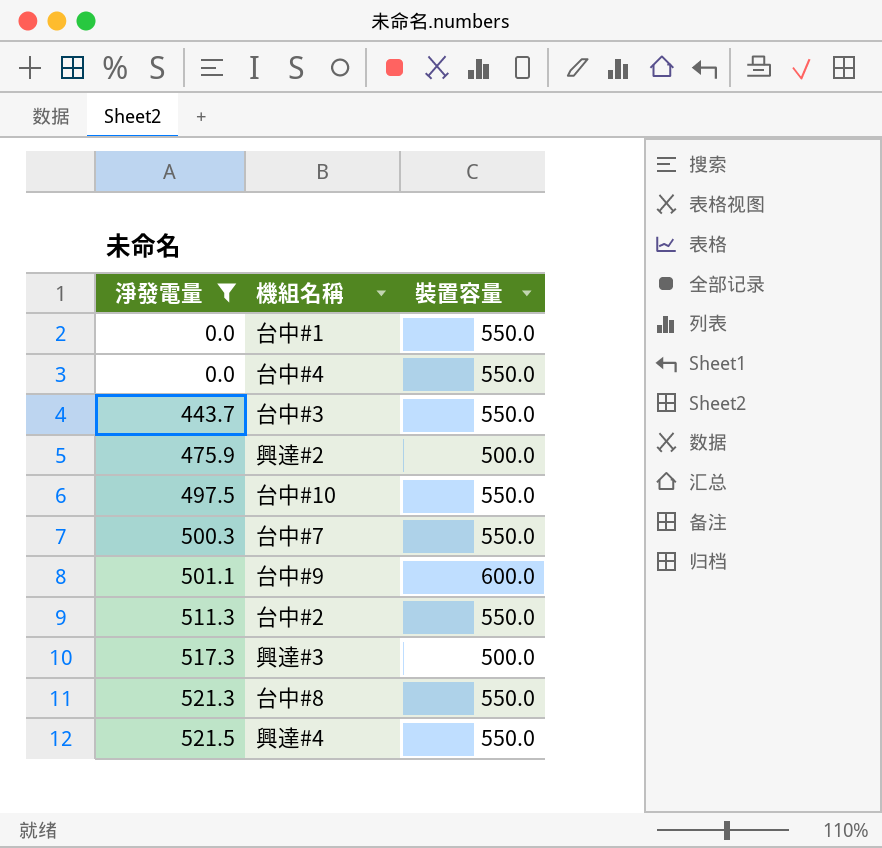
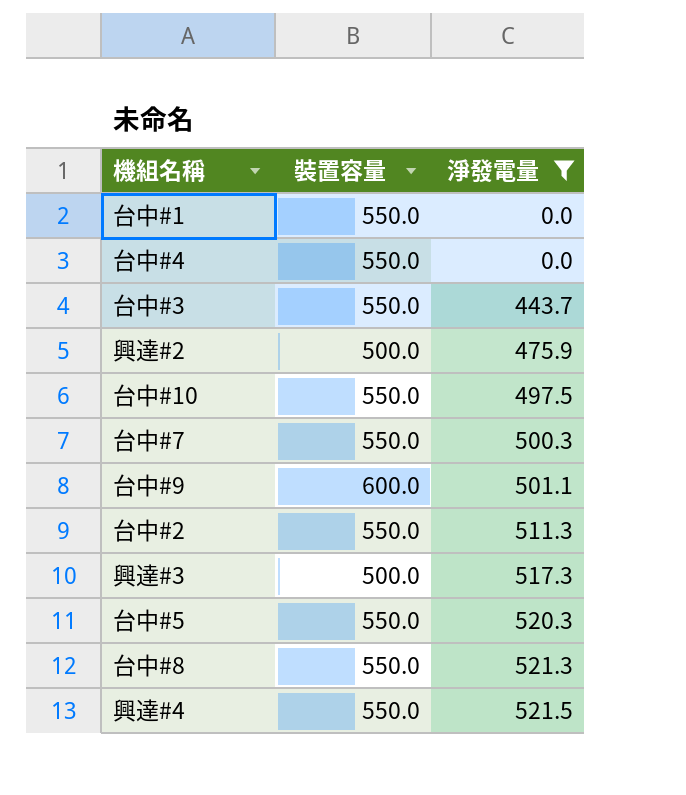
column 淨發電量 | position: 1 -> 3
row 台中#5: none -> 550.0 | 520.3

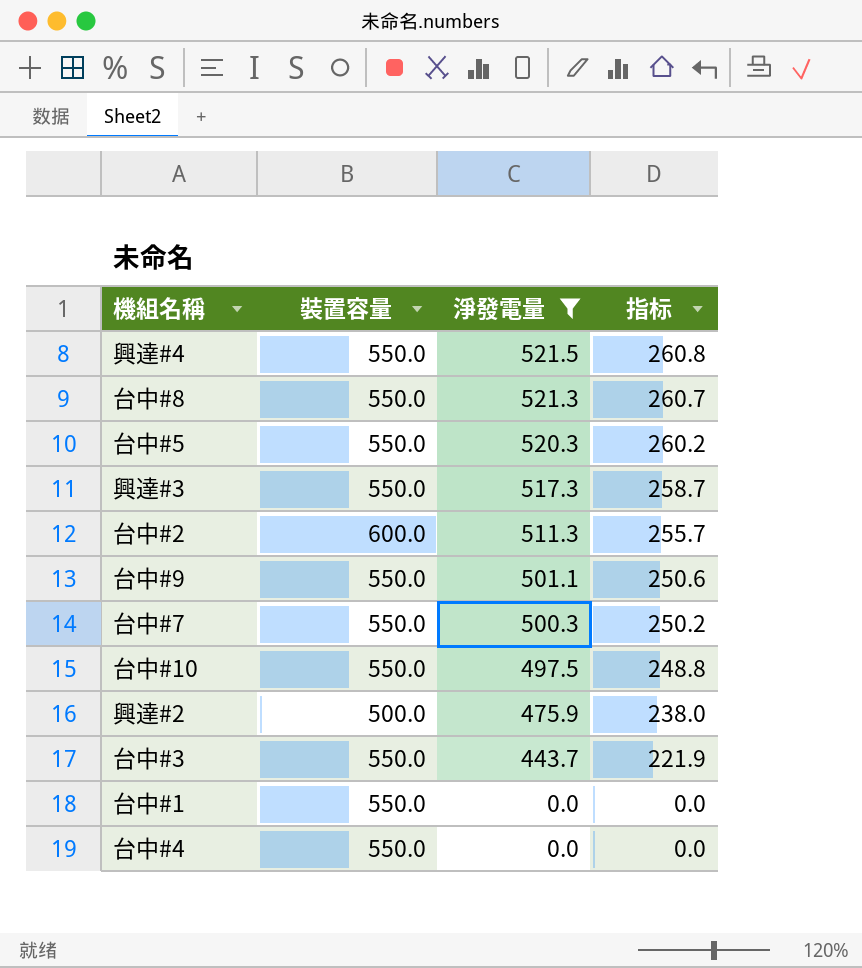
row order: 淨發電量 ascending -> 淨發電量 descending
column 指标 | formula: none -> [淨發電量] * 0.5
興達#3 | 裝置容量: 500.0 -> 550.0
台中#2 | 裝置容量: 550.0 -> 600.0
台中#9 | 裝置容量: 600.0 -> 550.0

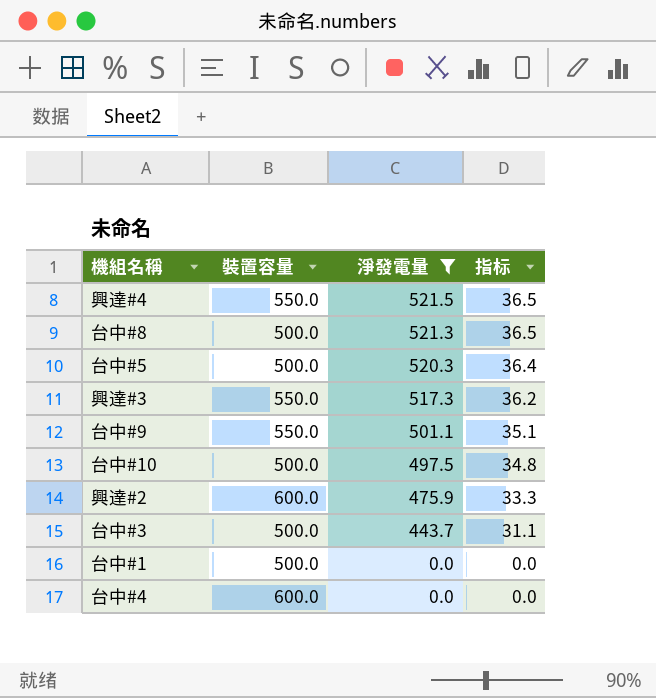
column 指标 | formula: [淨發電量] * 0.5 -> [淨發電量] * 0.07
row 台中#2: 600.0 | 511.3 | 255.7 -> none
row 台中#7: 550.0 | 500.3 | 250.2 -> none
台中#8 | 裝置容量: 550.0 -> 500.0
台中#5 | 裝置容量: 550.0 -> 500.0
台中#10 | 裝置容量: 550.0 -> 500.0
興達#2 | 裝置容量: 500.0 -> 600.0
台中#3 | 裝置容量: 550.0 -> 500.0
台中#1 | 裝置容量: 550.0 -> 500.0
台中#4 | 裝置容量: 550.0 -> 600.0

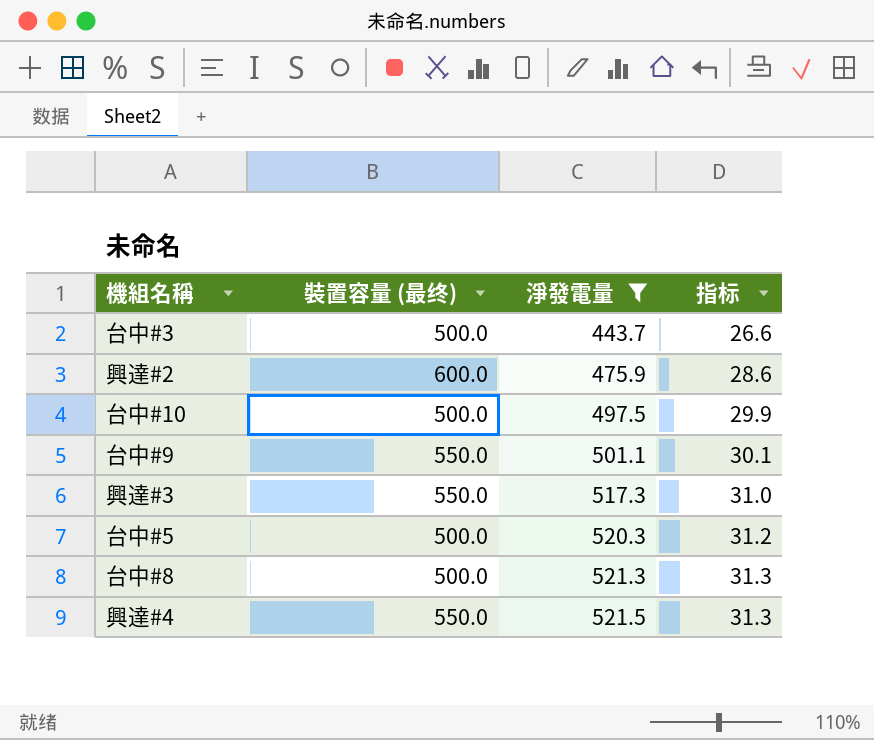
row order: 淨發電量 descending -> 淨發電量 ascending
column name: 裝置容量 -> 裝置容量 (最终)
column 指标 | formula: [淨發電量] * 0.07 -> [淨發電量] * 0.06
row 台中#1: 500.0 | 0.0 | 0.0 -> none
row 台中#4: 600.0 | 0.0 | 0.0 -> none

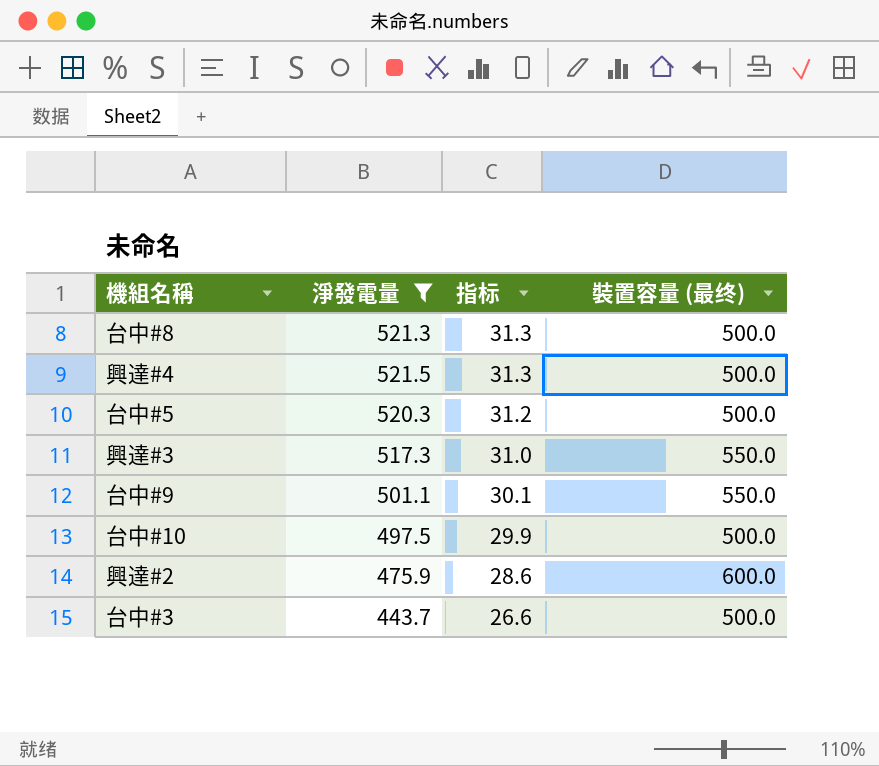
row order: 淨發電量 ascending -> 指标 descending
column 裝置容量 (最终) | position: 2 -> 4
興達#4 | 裝置容量 (最终): 550.0 -> 500.0

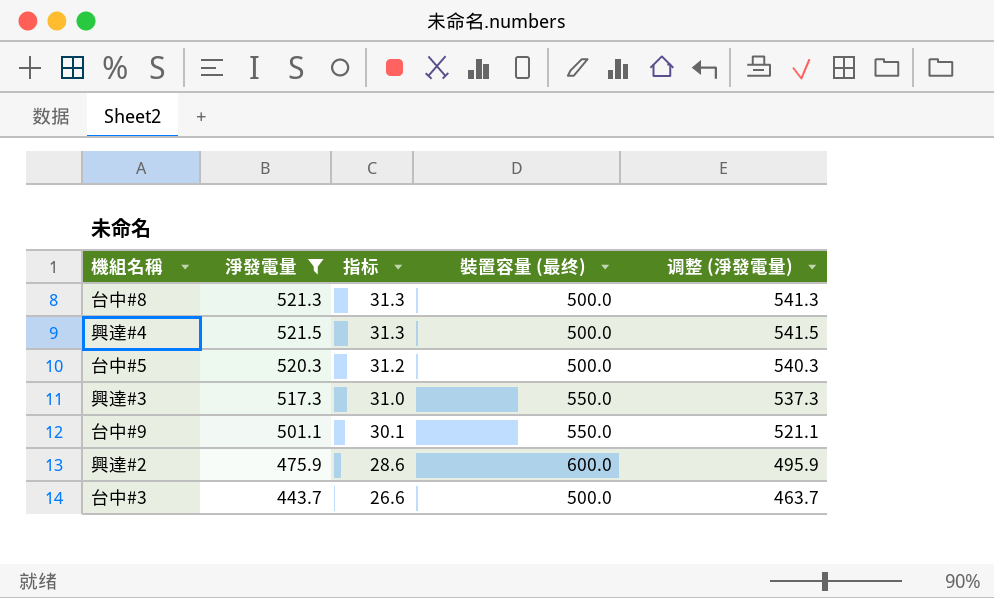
column 调整 (淨發電量) | formula: none -> [淨發電量] + 20
row 台中#10: 497.5 | 29.9 | 500.0 -> none

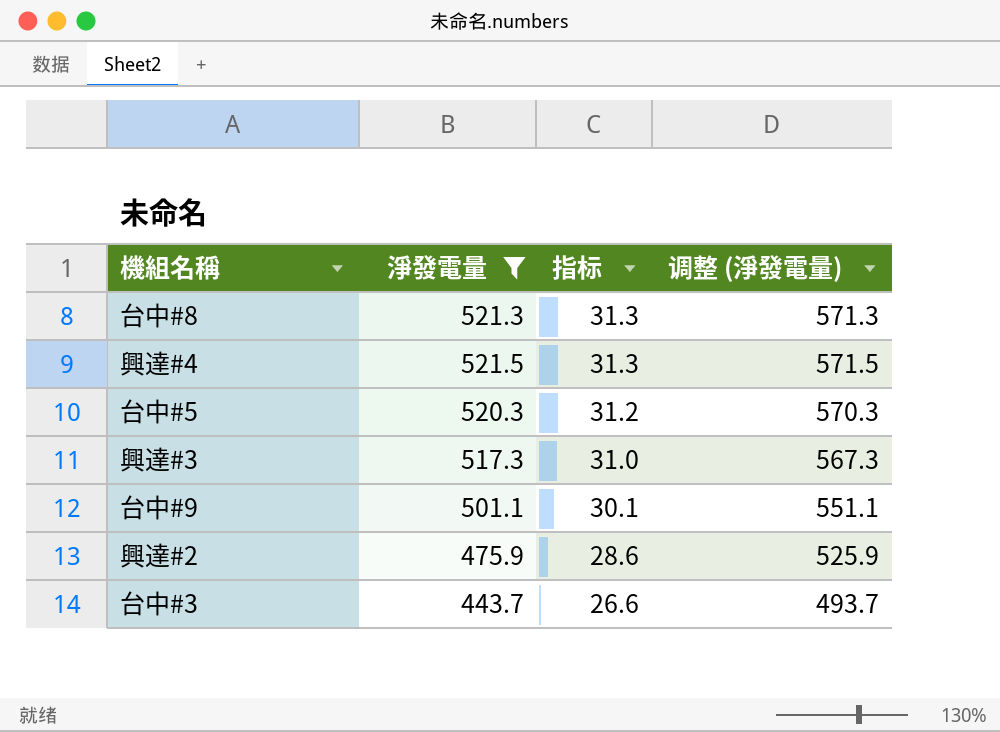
column 裝置容量 (最终) | position: 4 -> none
column 调整 (淨發電量) | formula: [淨發電量] + 20 -> [淨發電量] + 50

